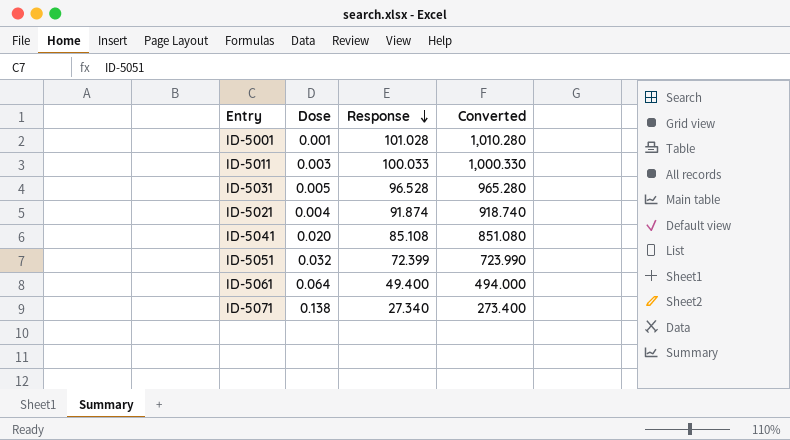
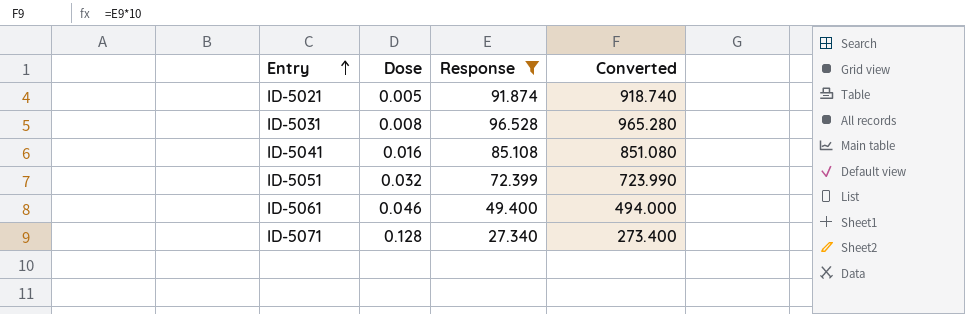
filter: none -> Response <= 96.528
row order: Response descending -> Entry ascending
ID-5021 | Dose: 0.004 -> 0.005
ID-5031 | Dose: 0.005 -> 0.008
ID-5041 | Dose: 0.020 -> 0.016
ID-5061 | Dose: 0.064 -> 0.046
ID-5071 | Dose: 0.138 -> 0.128

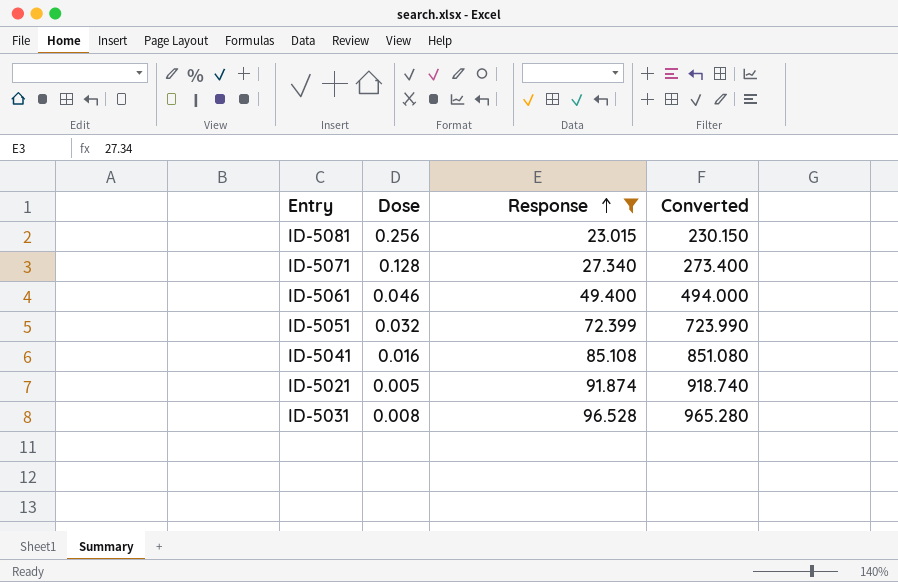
row order: Entry ascending -> Response ascending
row ID-5081: none -> 0.256 | 23.015 | 230.150

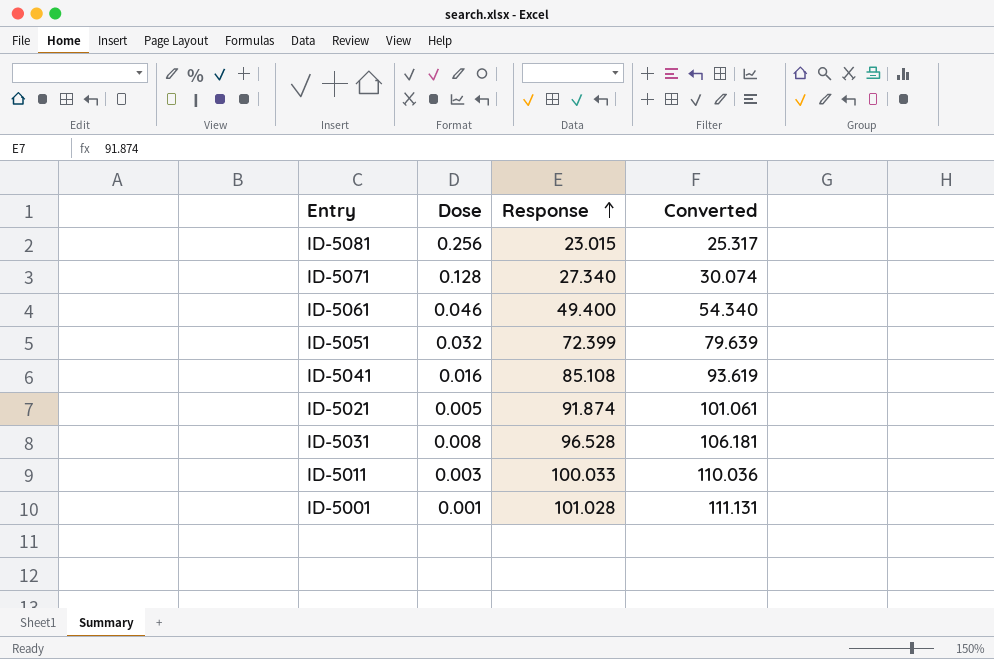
filter: Response <= 96.528 -> none
column Converted | formula: [Response] * 10 -> [Response] * 1.1

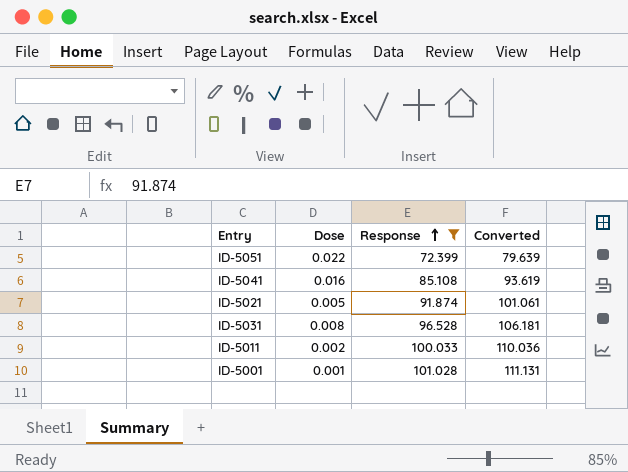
filter: none -> Response >= 72.399
ID-5051 | Dose: 0.032 -> 0.022
ID-5011 | Dose: 0.003 -> 0.002

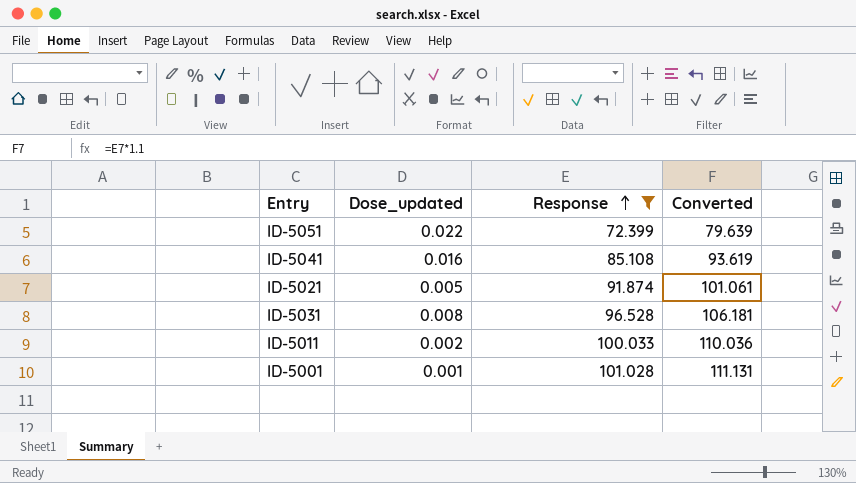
column name: Dose -> Dose_updated

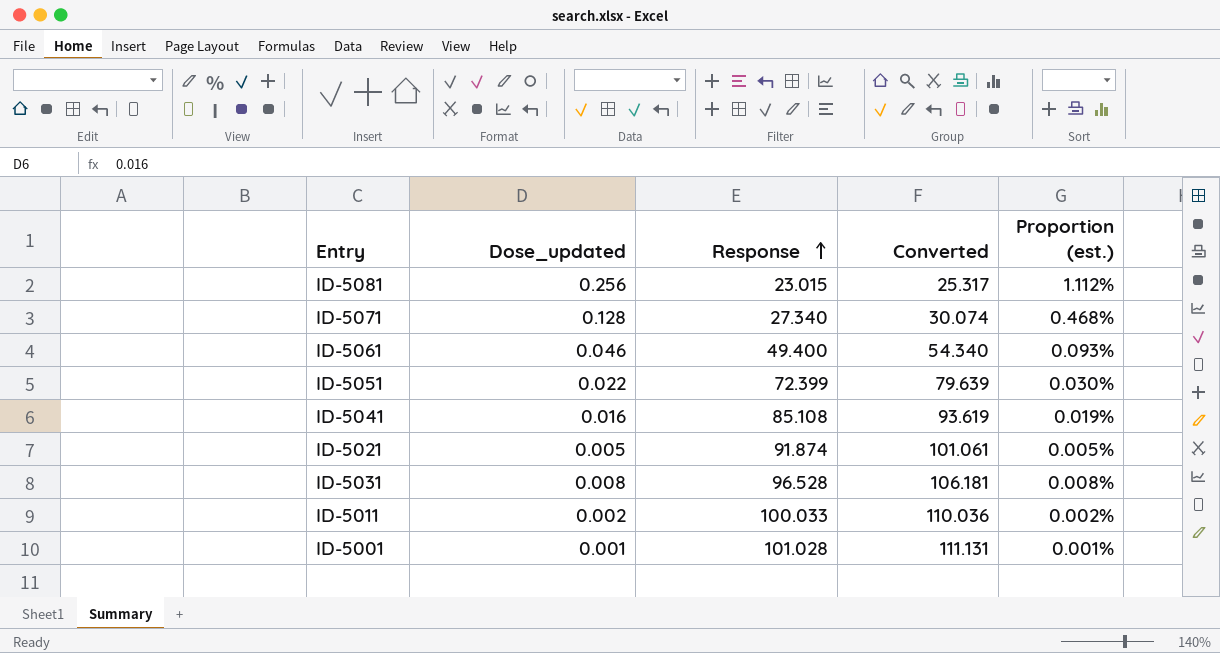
filter: Response >= 72.399 -> none
column Proportion (est.) | formula: none -> [Dose_updated] / [Response]

